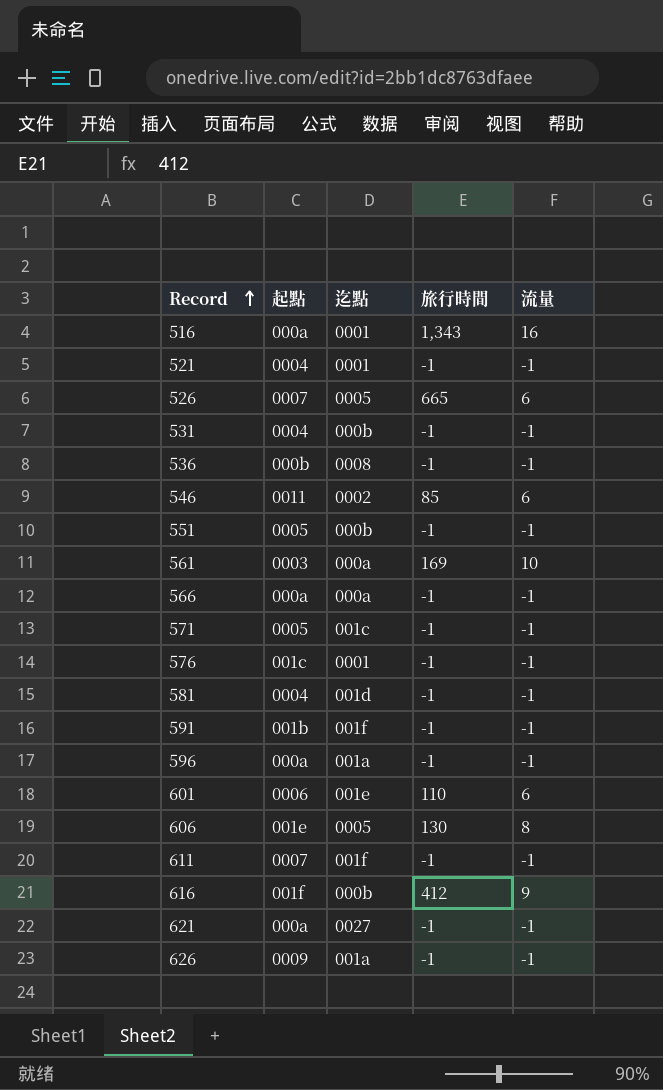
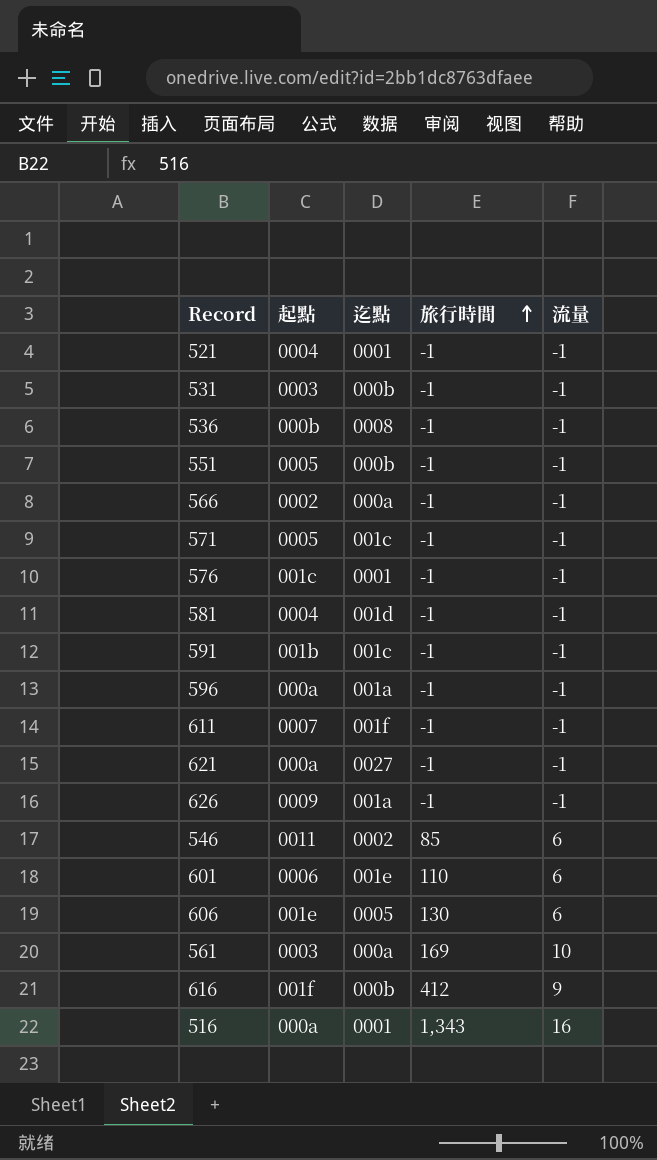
row order: Record ascending -> 旅行時間 ascending
row 526: 0007 | 0005 | 665 | 6 -> none
531 | 起點: 0004 -> 0003
566 | 起點: 000a -> 0002
591 | 迄點: 001f -> 001c
606 | 流量: 8 -> 6

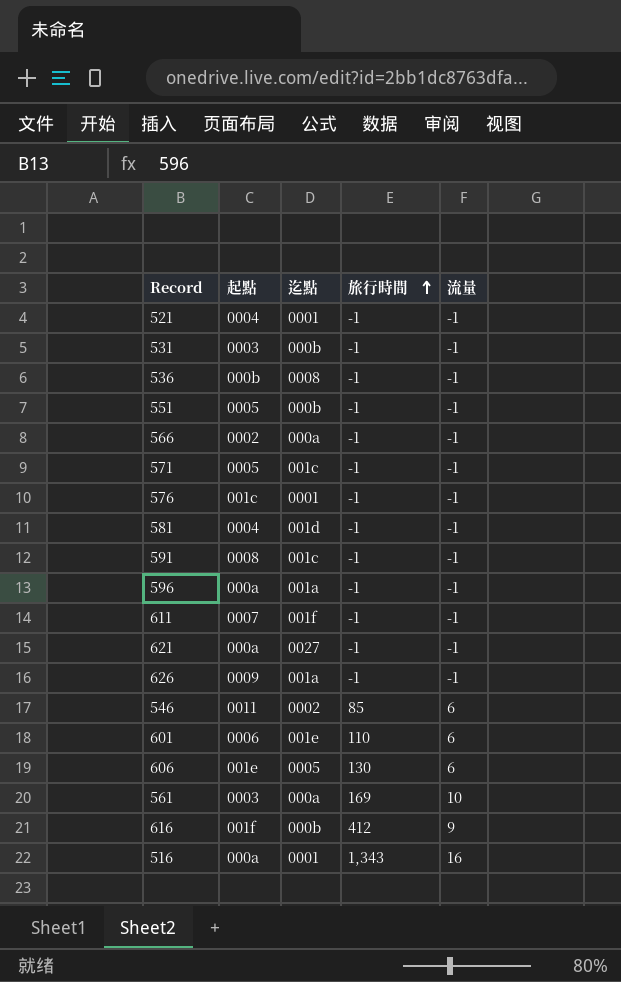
591 | 起點: 001b -> 0008

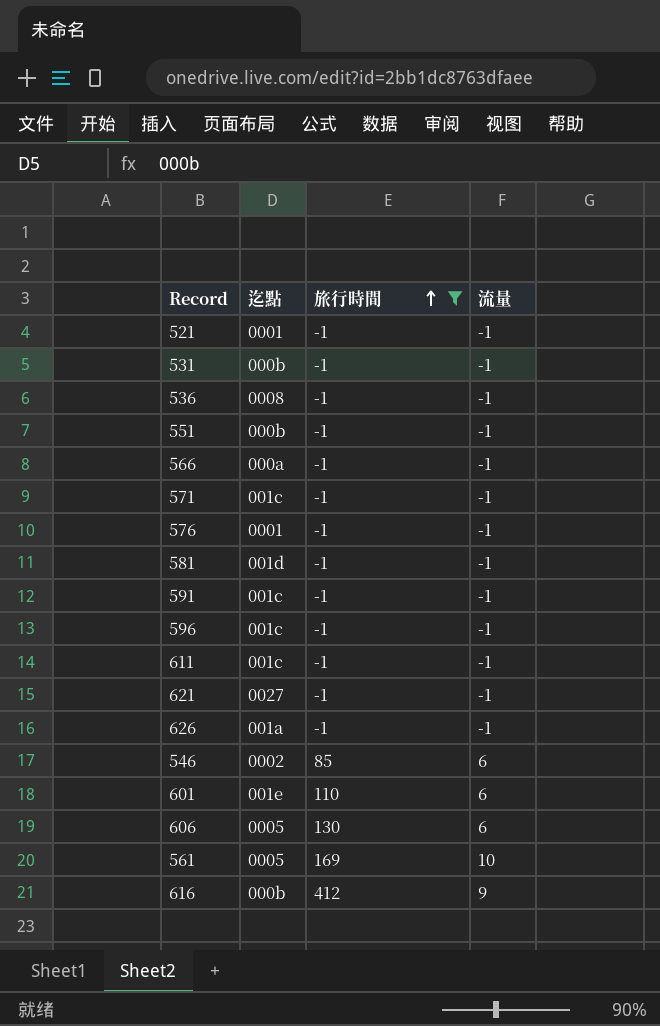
filter: none -> 旅行時間 != 1,343
column 起點 | position: 2 -> none
596 | 迄點: 001a -> 001c
611 | 迄點: 001f -> 001c
561 | 迄點: 000a -> 0005

